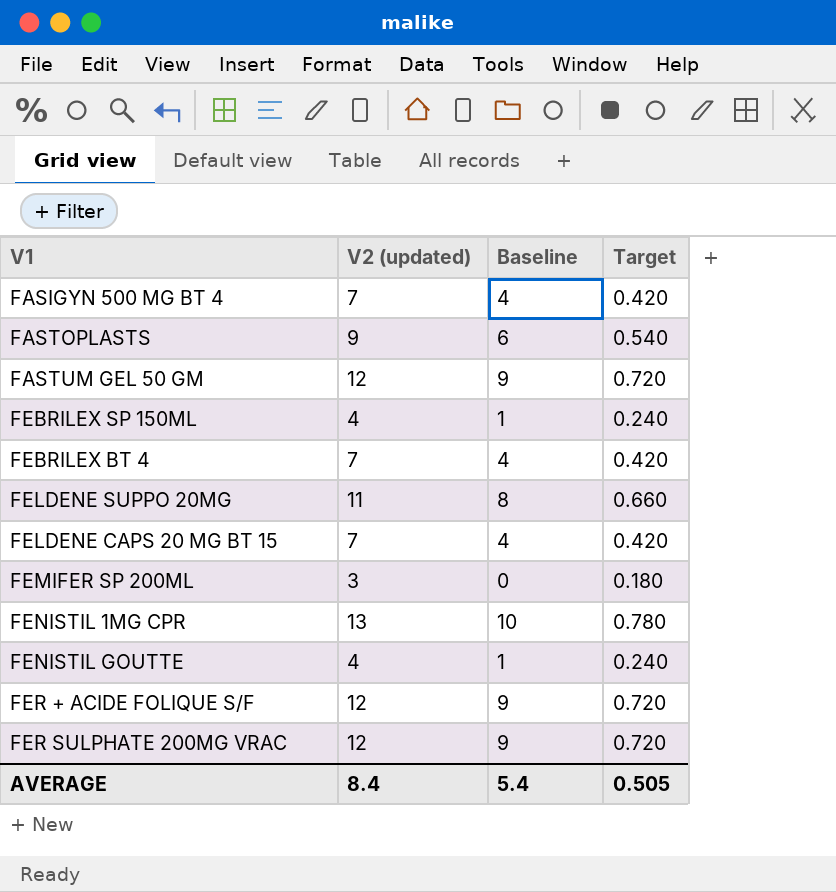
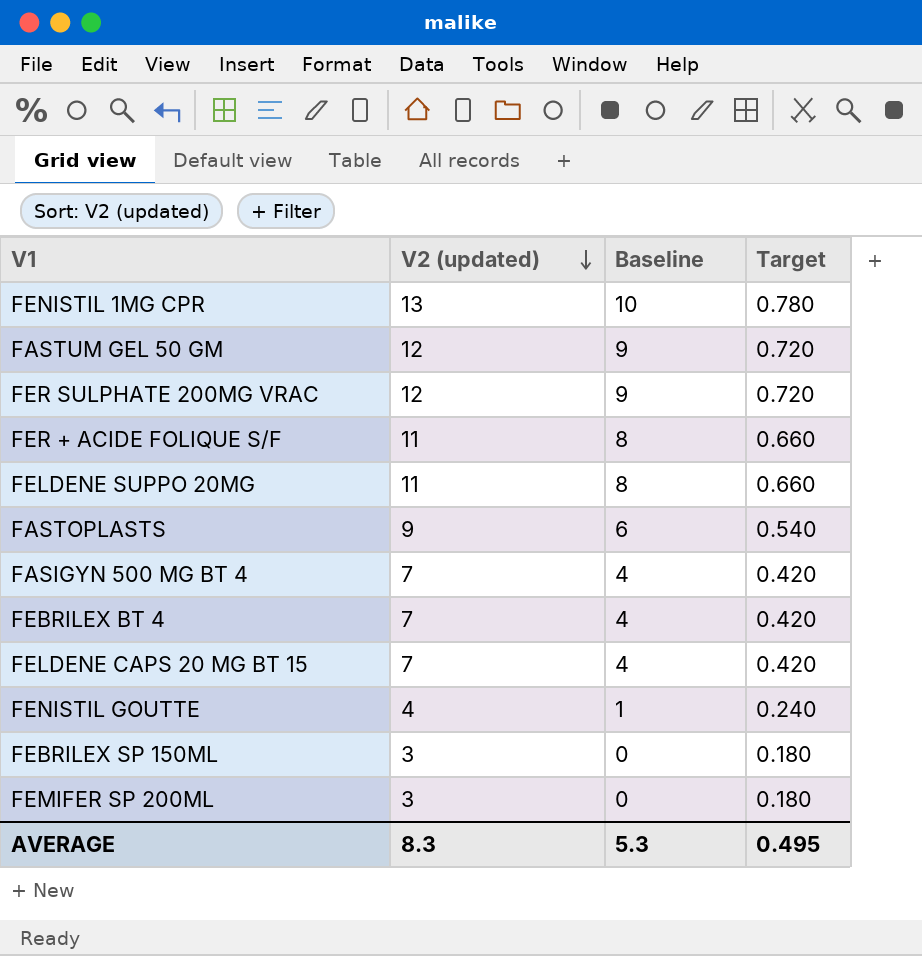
row order: none -> V2 (updated) descending
FER + ACIDE FOLIQUE S/F | V2 (updated): 12 -> 11
FER + ACIDE FOLIQUE S/F | Baseline: 9 -> 8
FER + ACIDE FOLIQUE S/F | Target: 0.720 -> 0.660
FEBRILEX SP 150ML | V2 (updated): 4 -> 3
FEBRILEX SP 150ML | Baseline: 1 -> 0
FEBRILEX SP 150ML | Target: 0.240 -> 0.180
AVERAGE | V2 (updated): 8.4 -> 8.3
AVERAGE | Baseline: 5.4 -> 5.3
AVERAGE | Target: 0.505 -> 0.495

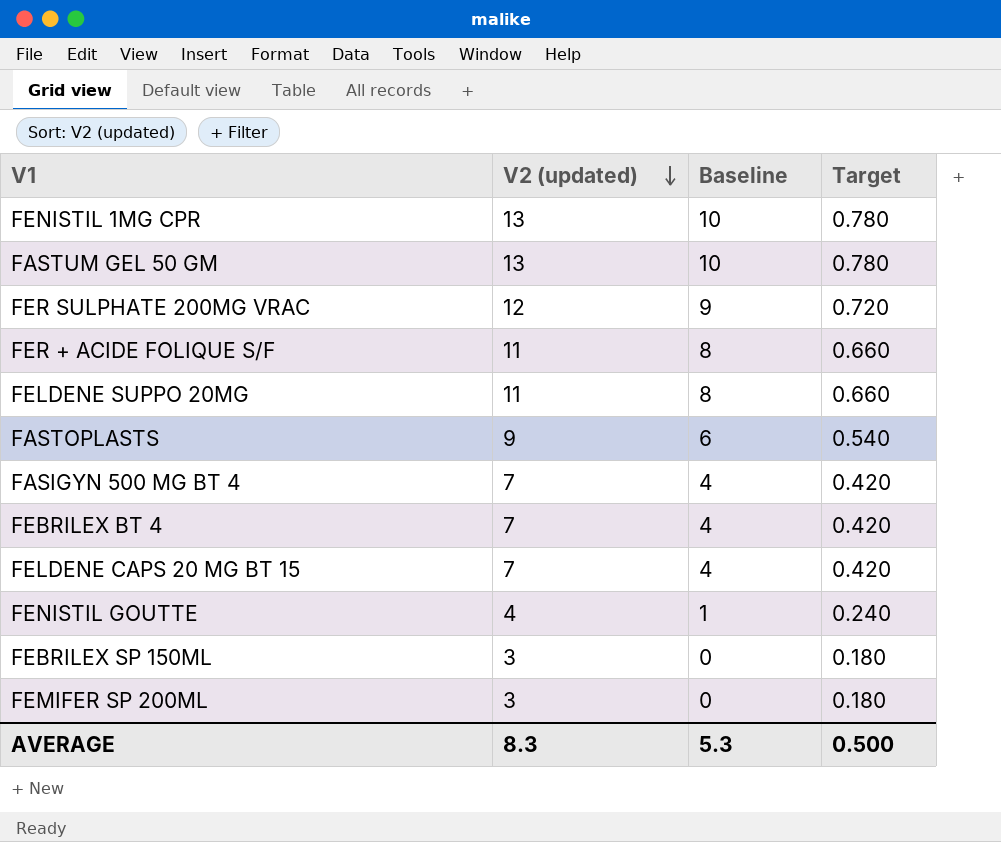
FASTUM GEL 50 GM | V2 (updated): 12 -> 13
FASTUM GEL 50 GM | Baseline: 9 -> 10
FASTUM GEL 50 GM | Target: 0.720 -> 0.780
AVERAGE | Target: 0.495 -> 0.500

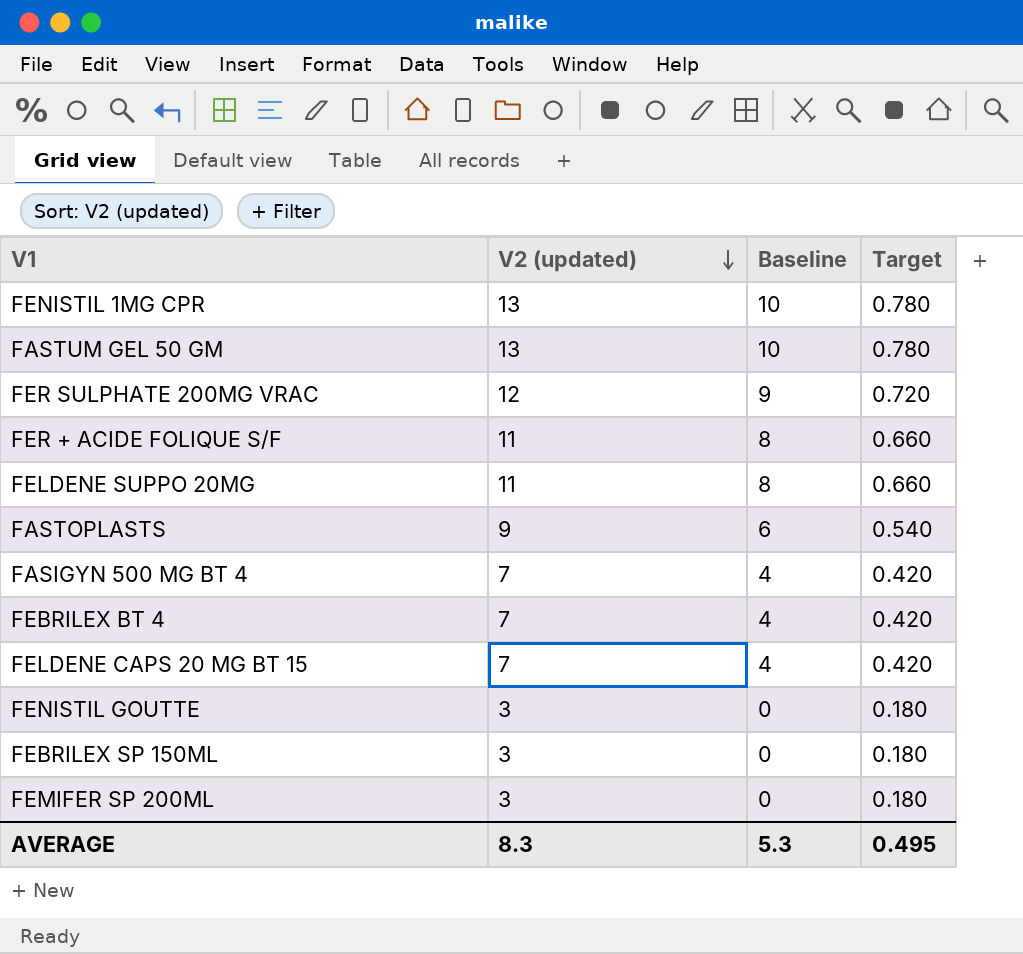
FENISTIL GOUTTE | V2 (updated): 4 -> 3
FENISTIL GOUTTE | Baseline: 1 -> 0
FENISTIL GOUTTE | Target: 0.240 -> 0.180
AVERAGE | Target: 0.500 -> 0.495

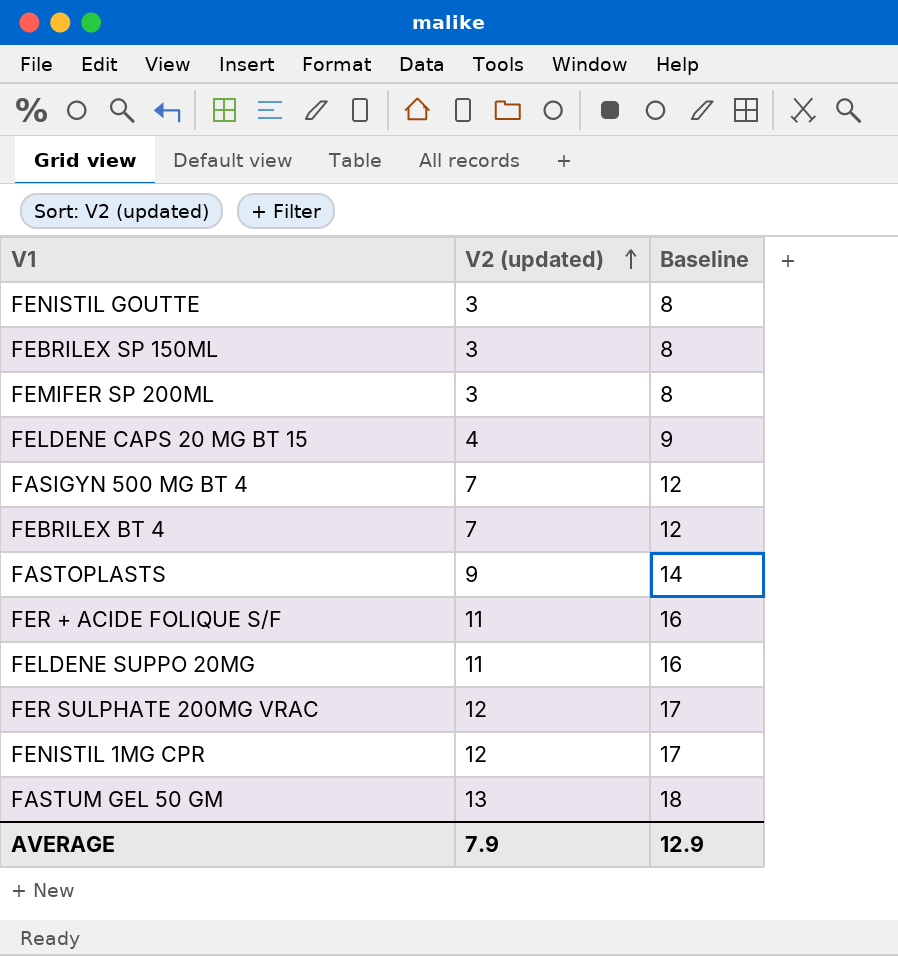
row order: V2 (updated) descending -> V2 (updated) ascending
column Target | formula: [V2 (updated)] * 0.06 -> none
column Baseline | formula: [V2 (updated)] - 3 -> [V2 (updated)] + 5
FELDENE CAPS 20 MG BT 15 | V2 (updated): 7 -> 4
FENISTIL 1MG CPR | V2 (updated): 13 -> 12
AVERAGE | V2 (updated): 8.3 -> 7.9
AVERAGE | Baseline: 5.3 -> 12.9

